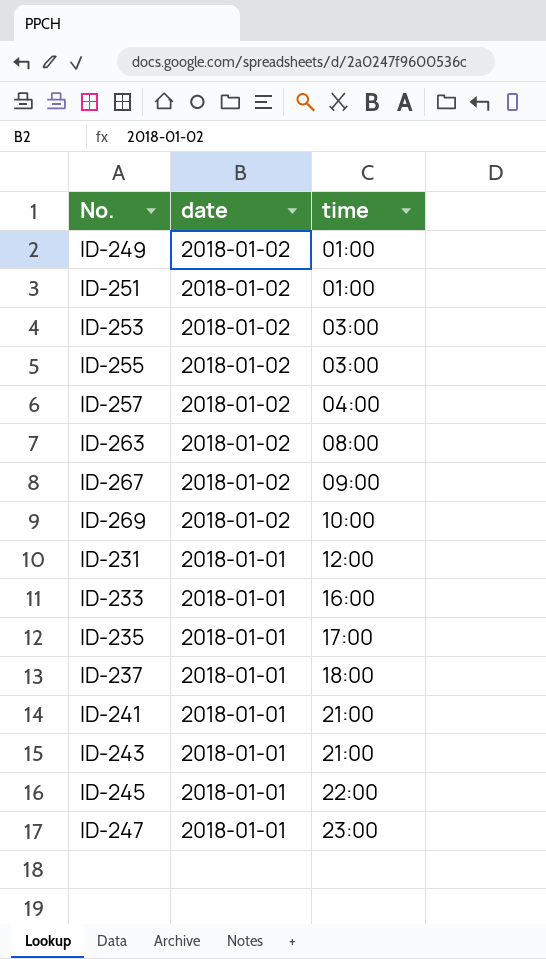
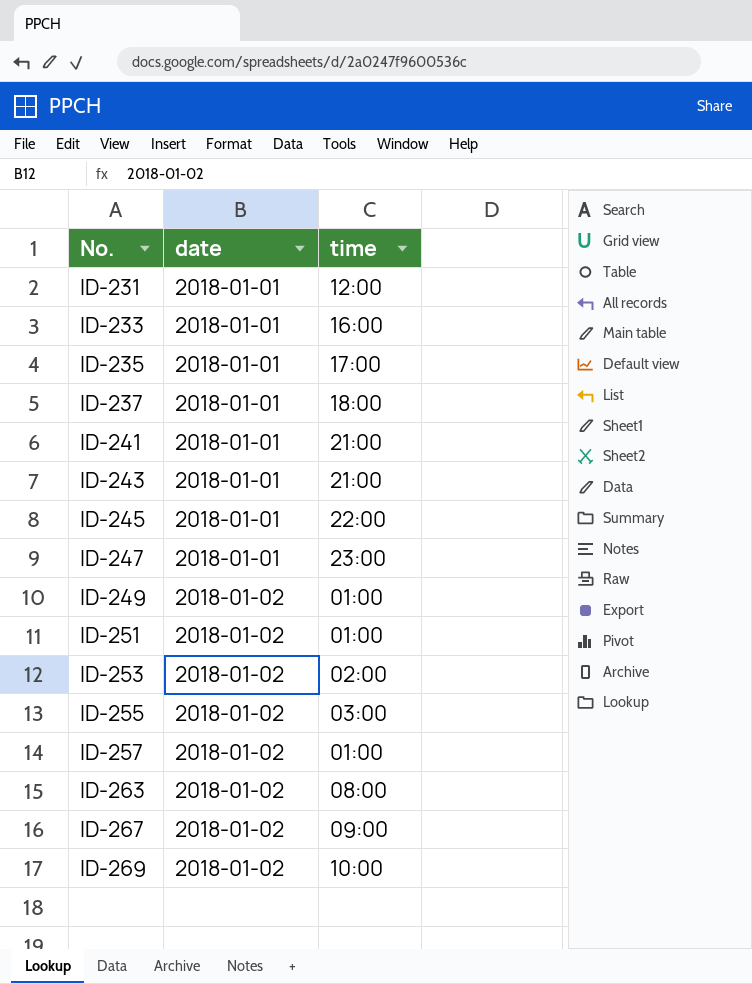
row order: date descending -> No. ascending
ID-253 | time: 03:00 -> 02:00
ID-257 | time: 04:00 -> 01:00

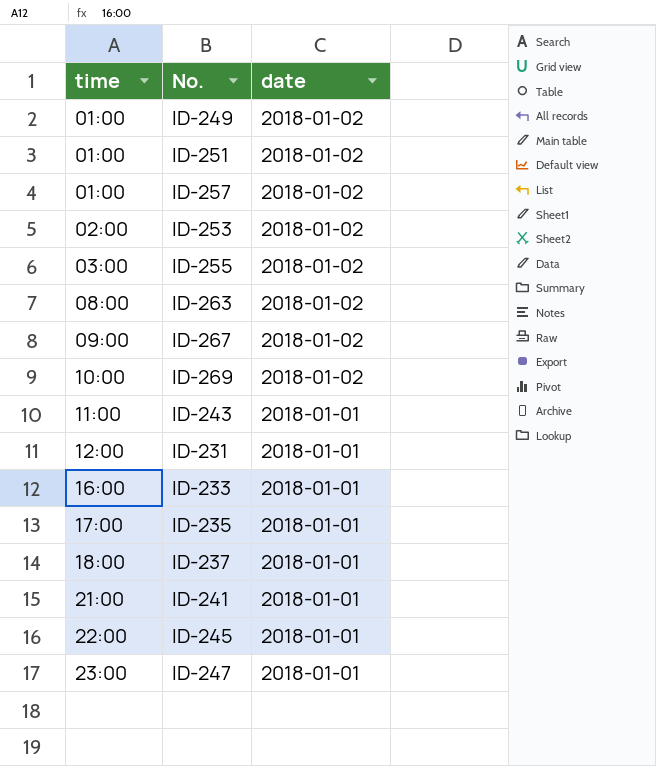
row order: No. ascending -> time ascending
column time | position: 3 -> 1
ID-243 | time: 21:00 -> 11:00

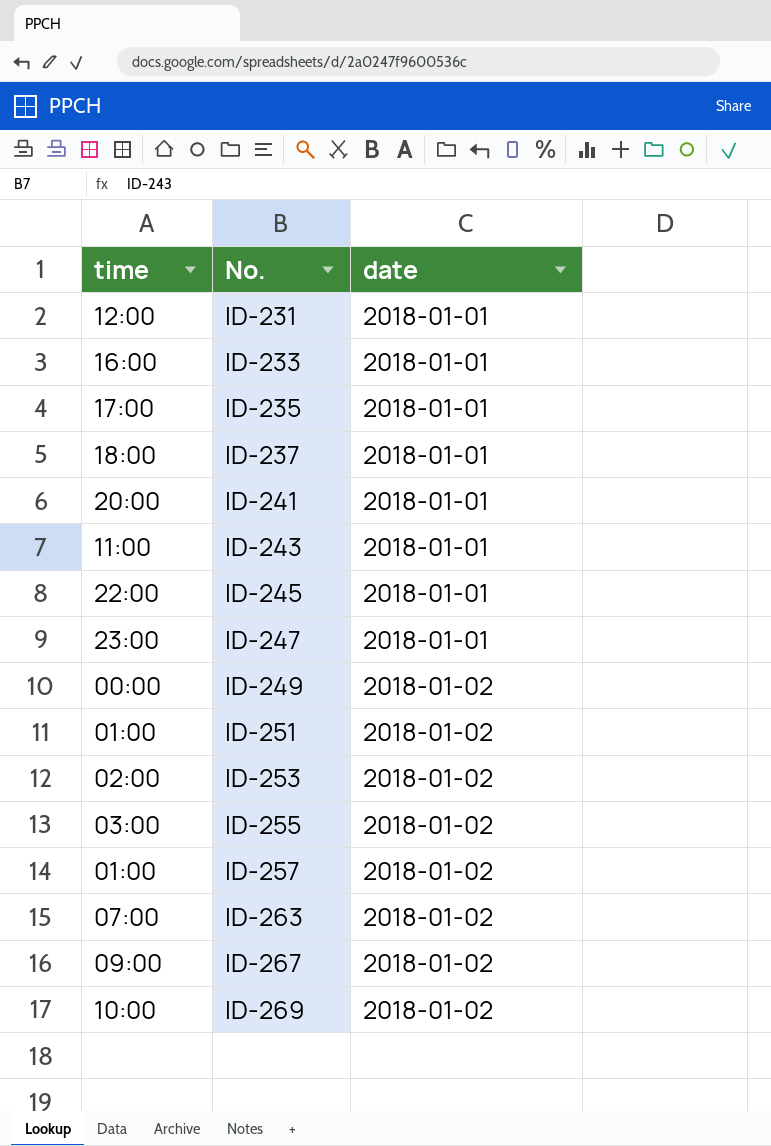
row order: time ascending -> No. ascending
ID-241 | time: 21:00 -> 20:00
ID-249 | time: 01:00 -> 00:00
ID-263 | time: 08:00 -> 07:00

